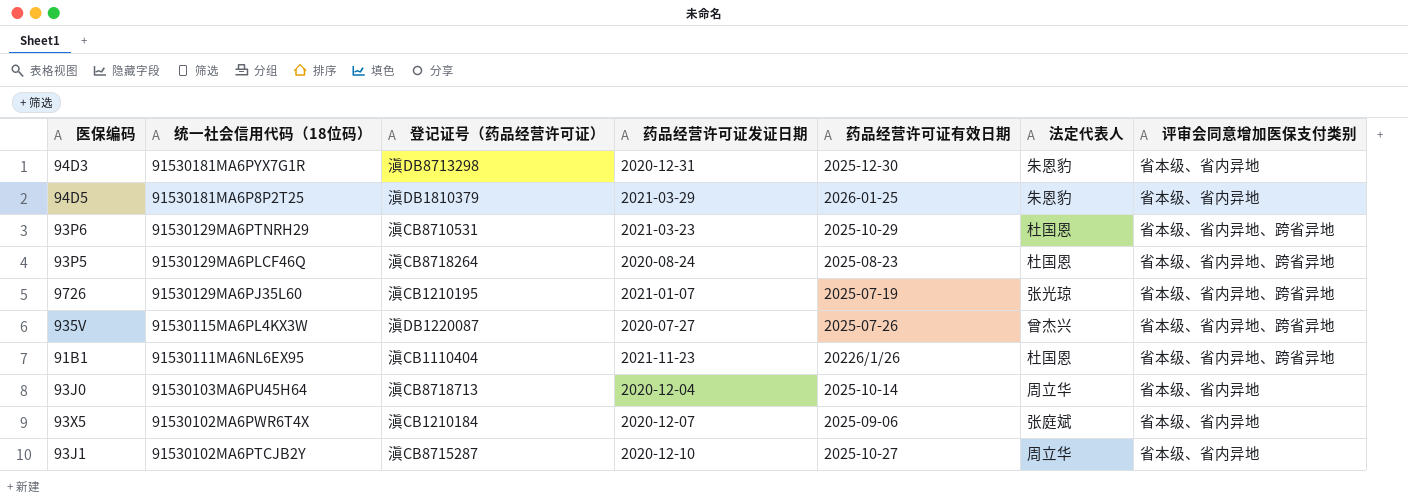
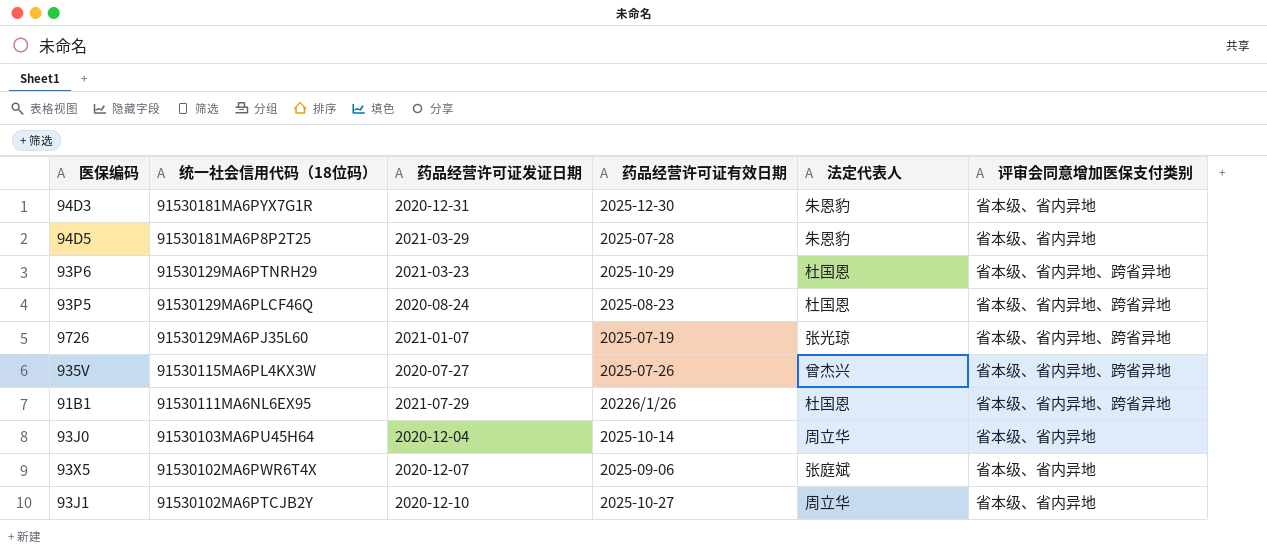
column 登记证号（药品经营许可证） | position: 3 -> none
94D5 | 药品经营许可证有效日期: 2026-01-25 -> 2025-07-28
91B1 | 药品经营许可证发证日期: 2021-11-23 -> 2021-07-29

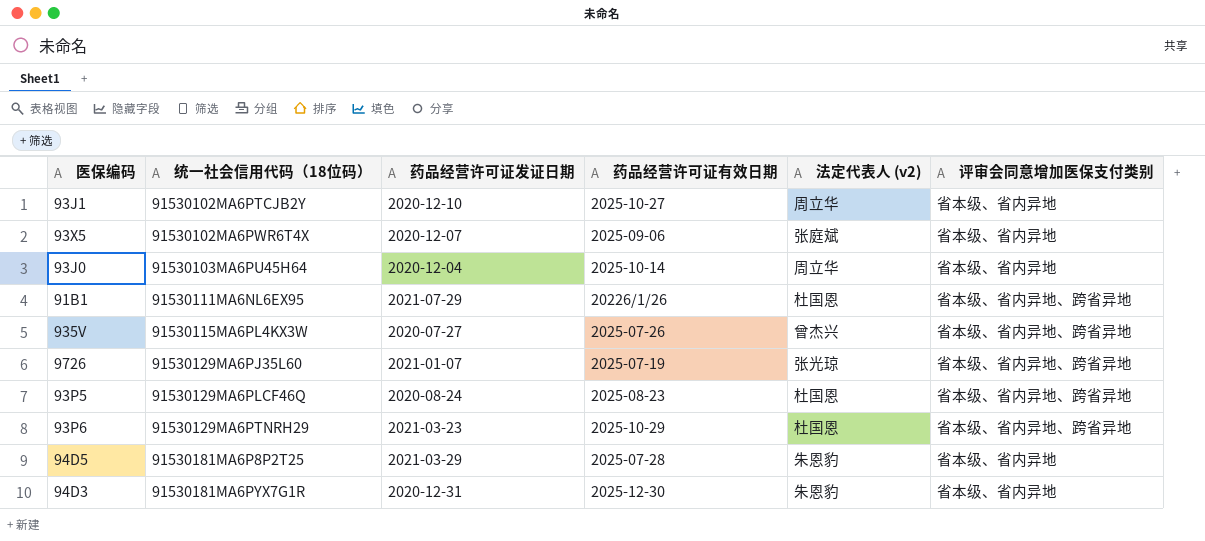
row order: 统一社会信用代码（18位码） descending -> 统一社会信用代码（18位码） ascending
column name: 法定代表人 -> 法定代表人 (v2)

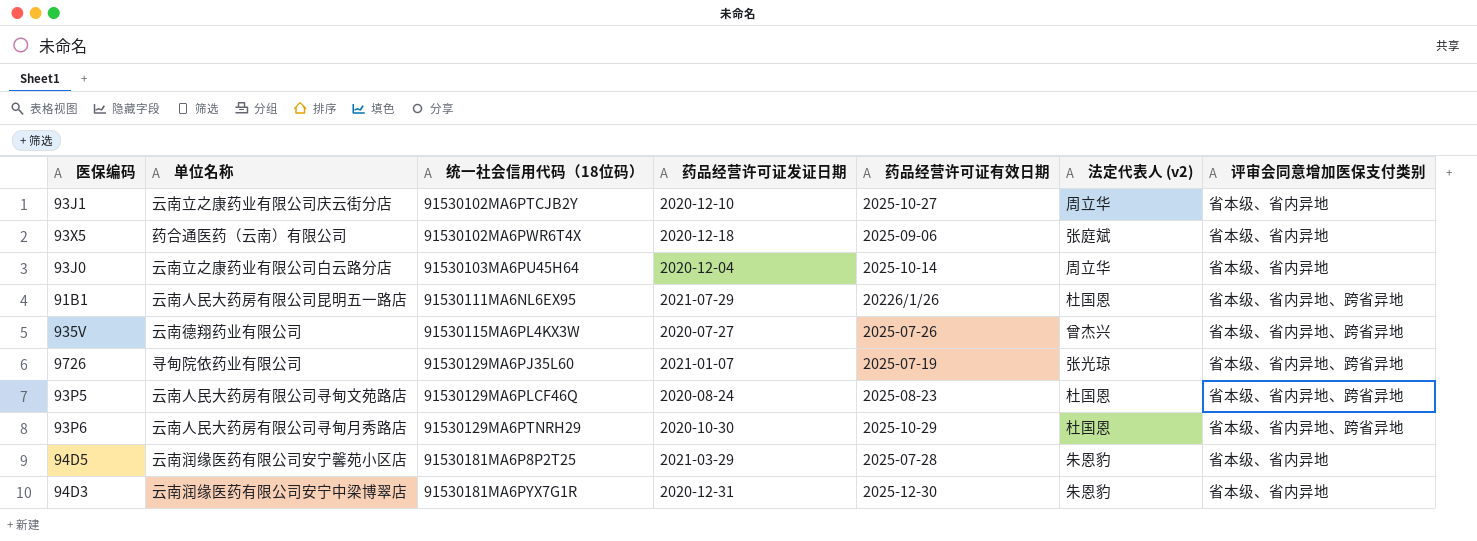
column 单位名称 | position: none -> 2
93X5 | 药品经营许可证发证日期: 2020-12-07 -> 2020-12-18
93P6 | 药品经营许可证发证日期: 2021-03-23 -> 2020-10-30

